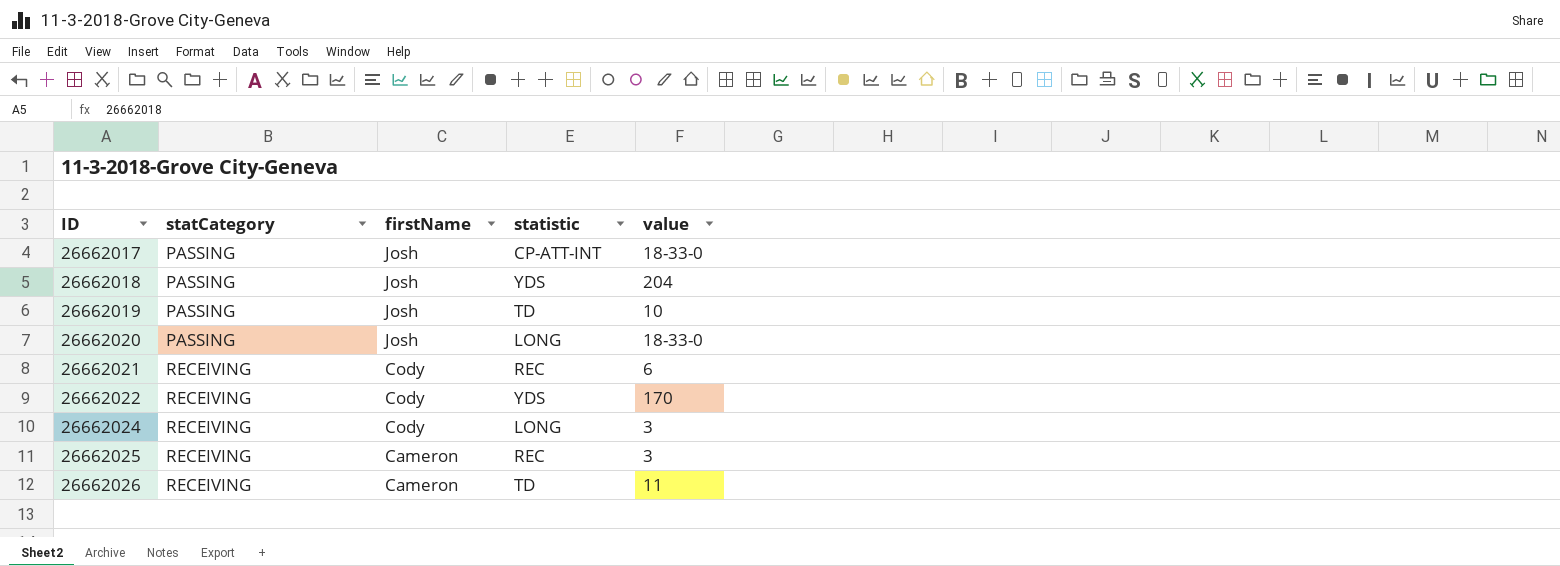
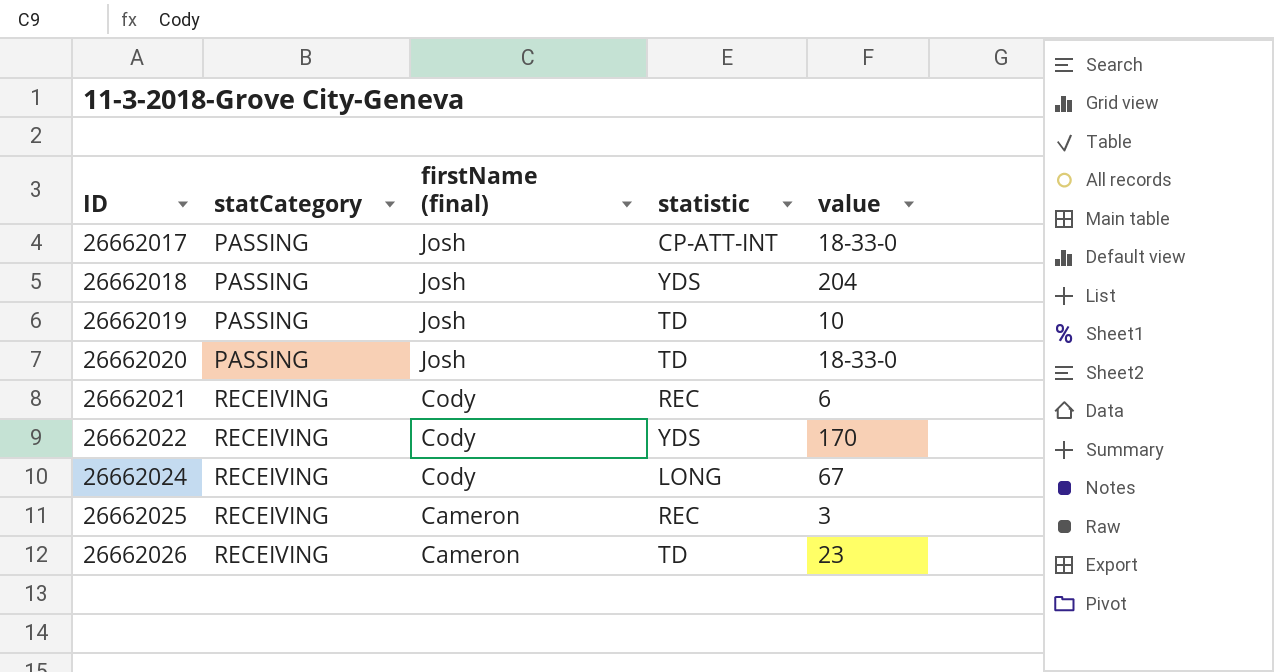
column name: firstName -> firstName (final)
26662020 | statistic: LONG -> TD
26662024 | value: 3 -> 67
26662026 | value: 11 -> 23

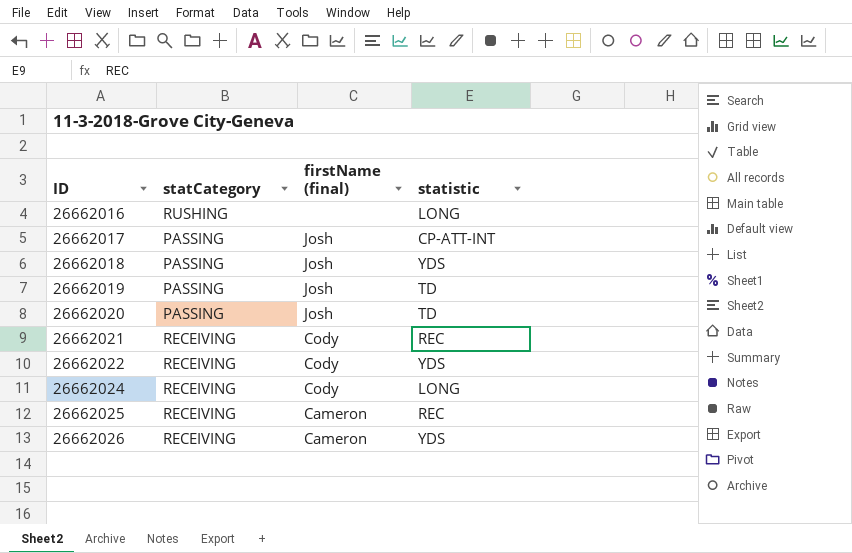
column value | position: 5 -> none
row 26662016: none -> RUSHING | none | LONG
26662026 | statistic: TD -> YDS

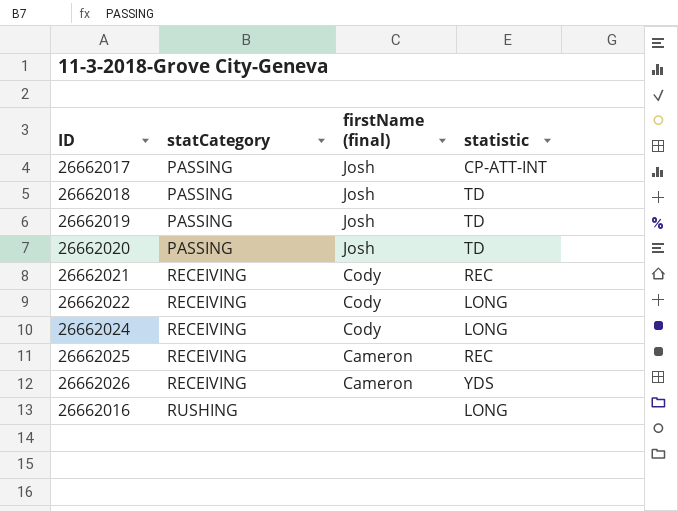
row order: ID ascending -> statCategory ascending
26662018 | statistic: YDS -> TD
26662022 | statistic: YDS -> LONG

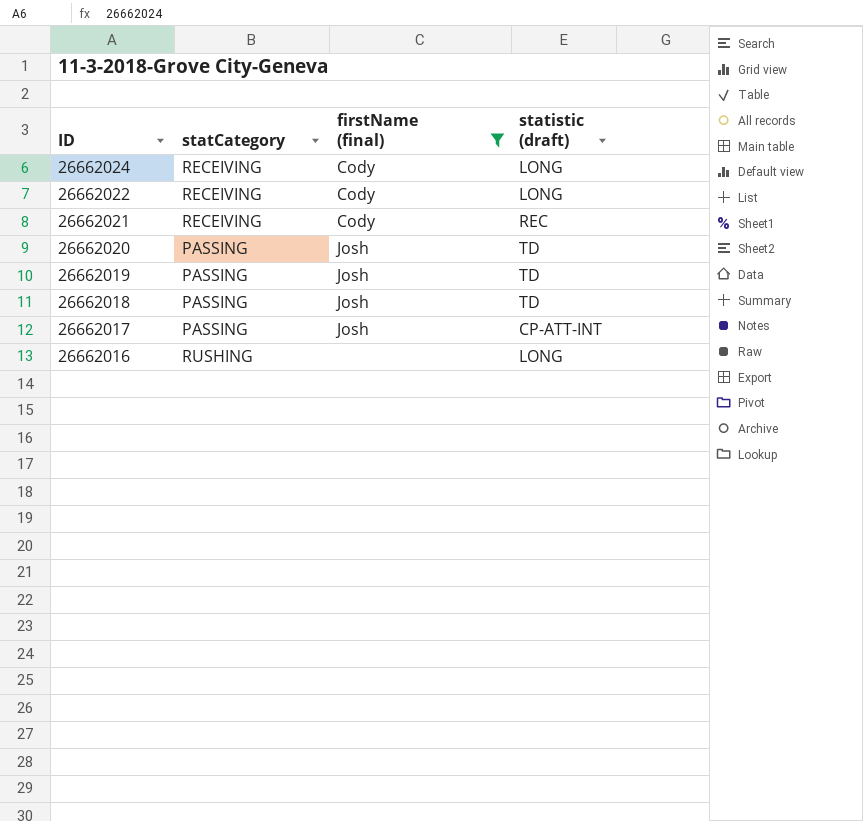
filter: none -> firstName (final) != Cameron
row order: statCategory ascending -> ID descending
column name: statistic -> statistic (draft)

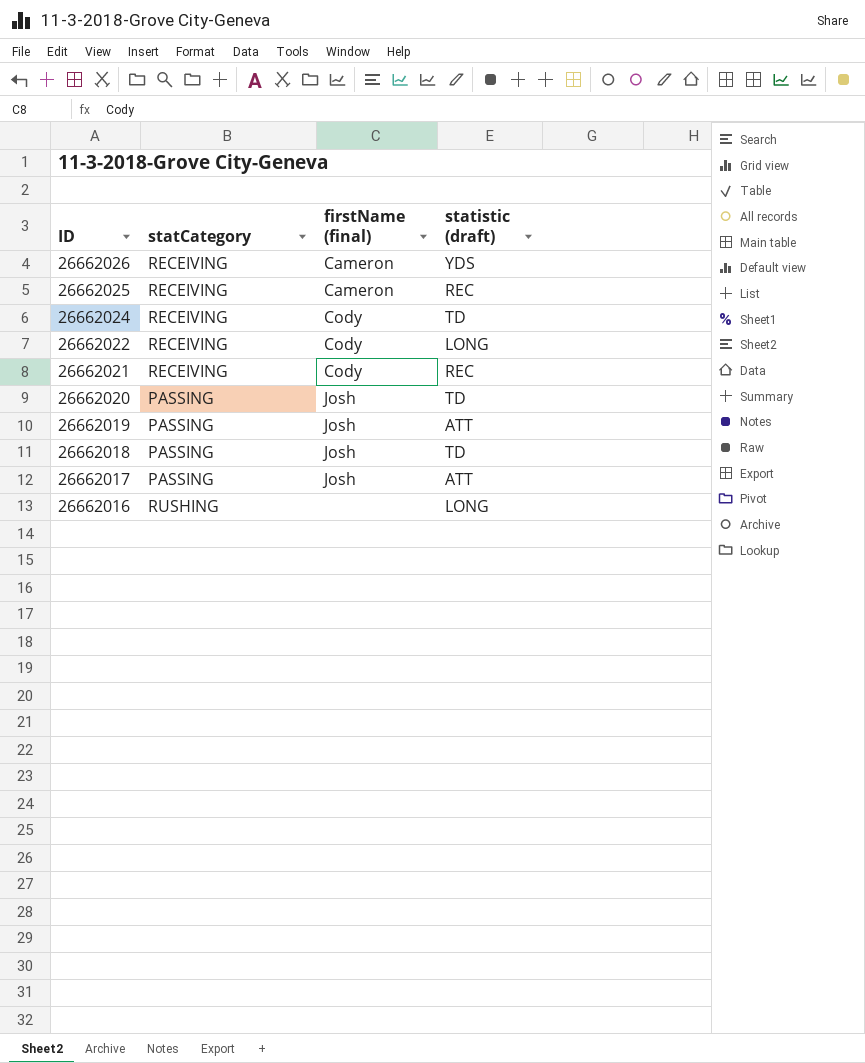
filter: firstName (final) != Cameron -> none
26662024 | statistic (draft): LONG -> TD
26662019 | statistic (draft): TD -> ATT
26662017 | statistic (draft): CP-ATT-INT -> ATT

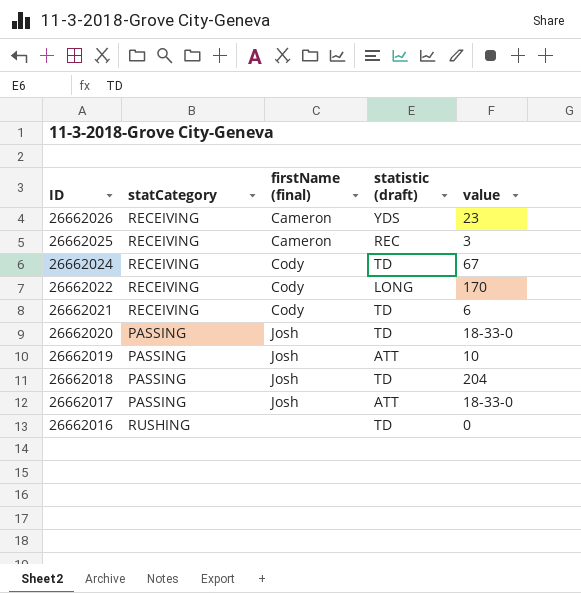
column value | position: none -> 5
26662021 | statistic (draft): REC -> TD
26662016 | statistic (draft): LONG -> TD

